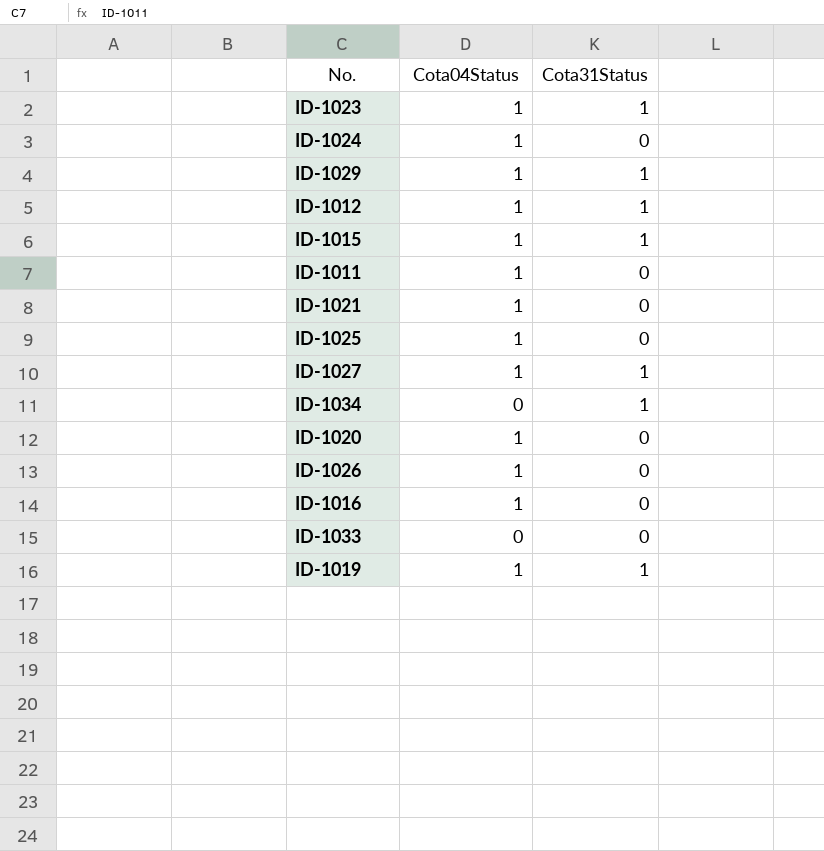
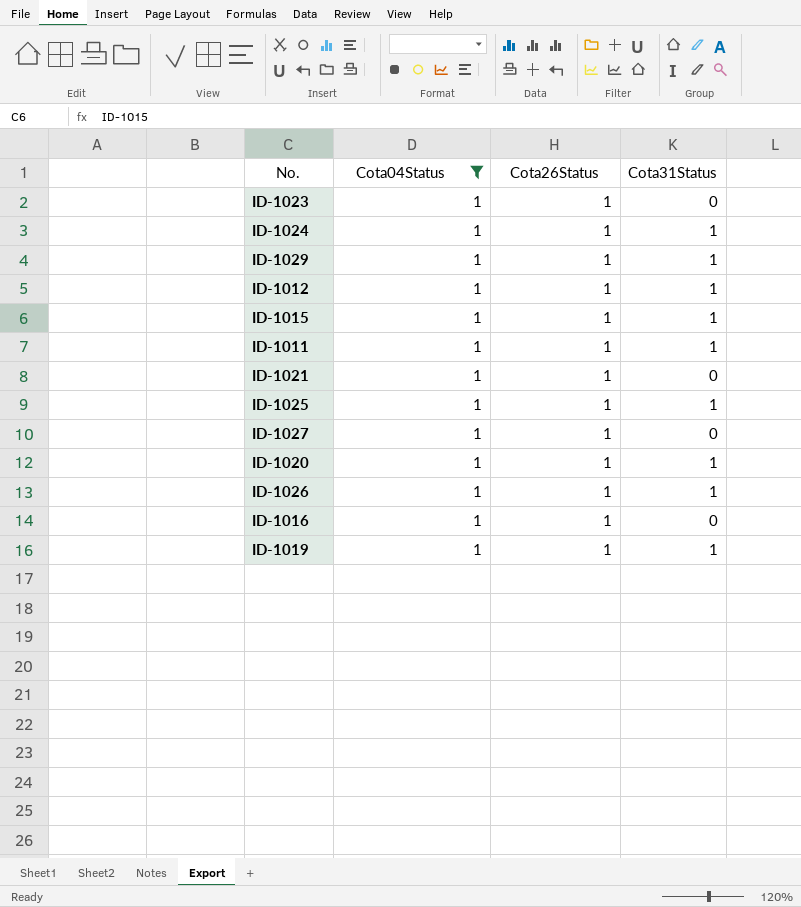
filter: none -> Cota04Status = 1
column Cota26Status | position: none -> 3
ID-1023 | Cota31Status: 1 -> 0
ID-1024 | Cota31Status: 0 -> 1
ID-1011 | Cota31Status: 0 -> 1
ID-1025 | Cota31Status: 0 -> 1
ID-1027 | Cota31Status: 1 -> 0
ID-1020 | Cota31Status: 0 -> 1
ID-1026 | Cota31Status: 0 -> 1

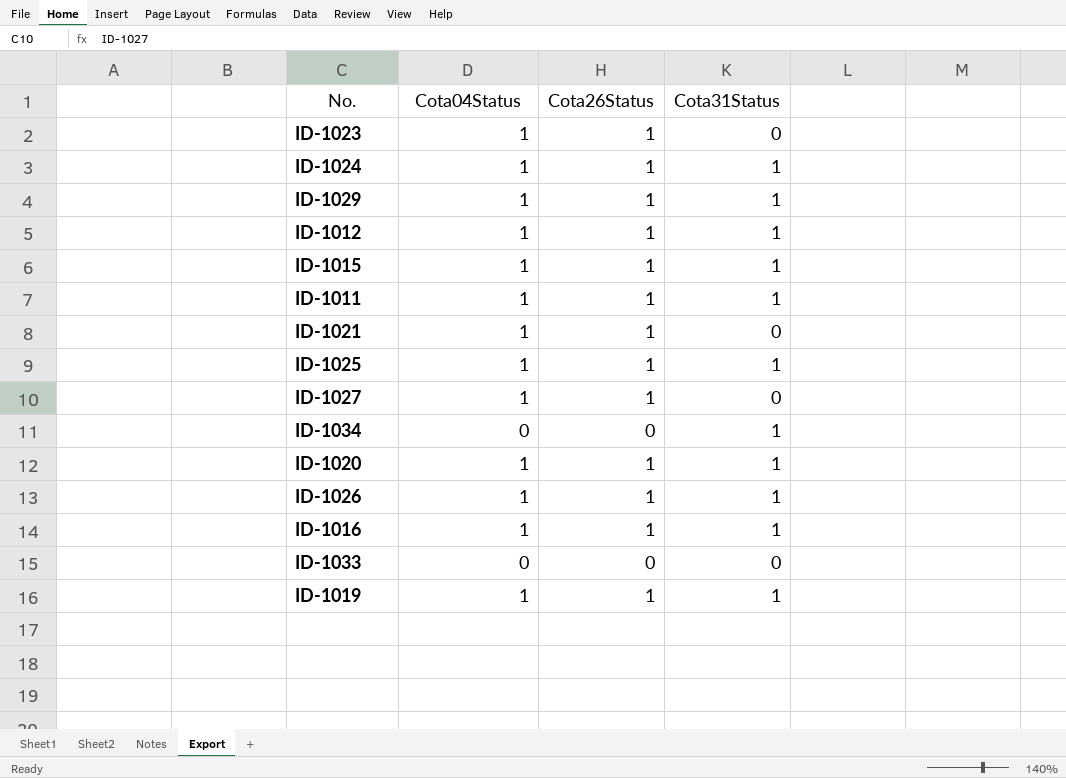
filter: Cota04Status = 1 -> none
ID-1016 | Cota31Status: 0 -> 1

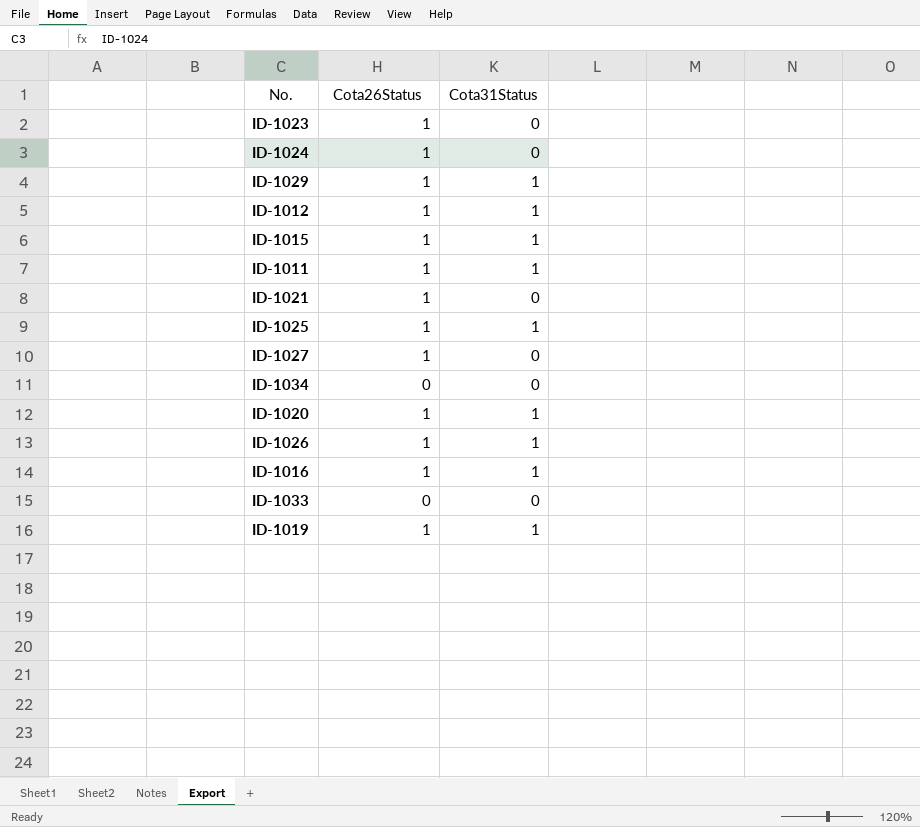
column Cota04Status | position: 2 -> none
ID-1024 | Cota31Status: 1 -> 0
ID-1034 | Cota31Status: 1 -> 0

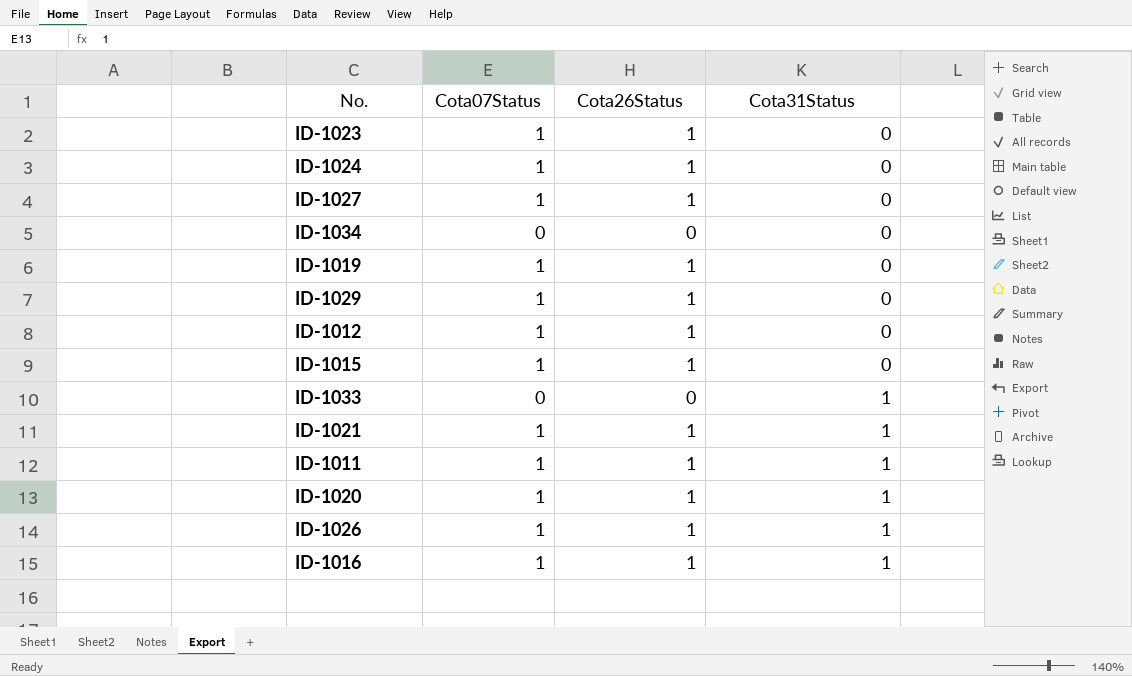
row order: none -> Cota31Status ascending
column Cota07Status | position: none -> 2
row ID-1025: 1 | 1 -> none
ID-1019 | Cota31Status: 1 -> 0
ID-1029 | Cota31Status: 1 -> 0
ID-1012 | Cota31Status: 1 -> 0
ID-1015 | Cota31Status: 1 -> 0
ID-1033 | Cota31Status: 0 -> 1
ID-1021 | Cota31Status: 0 -> 1

